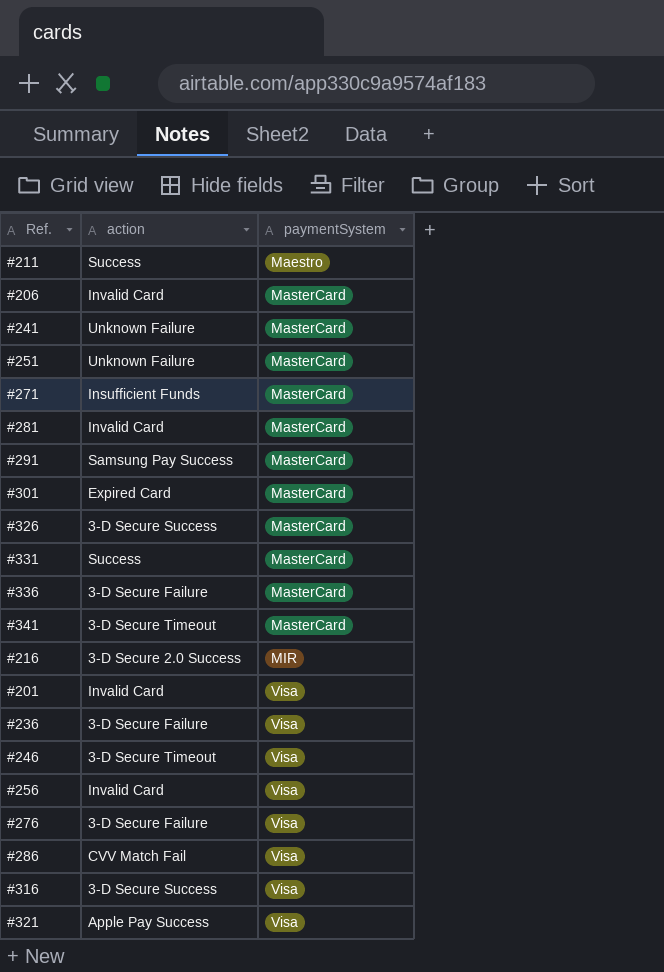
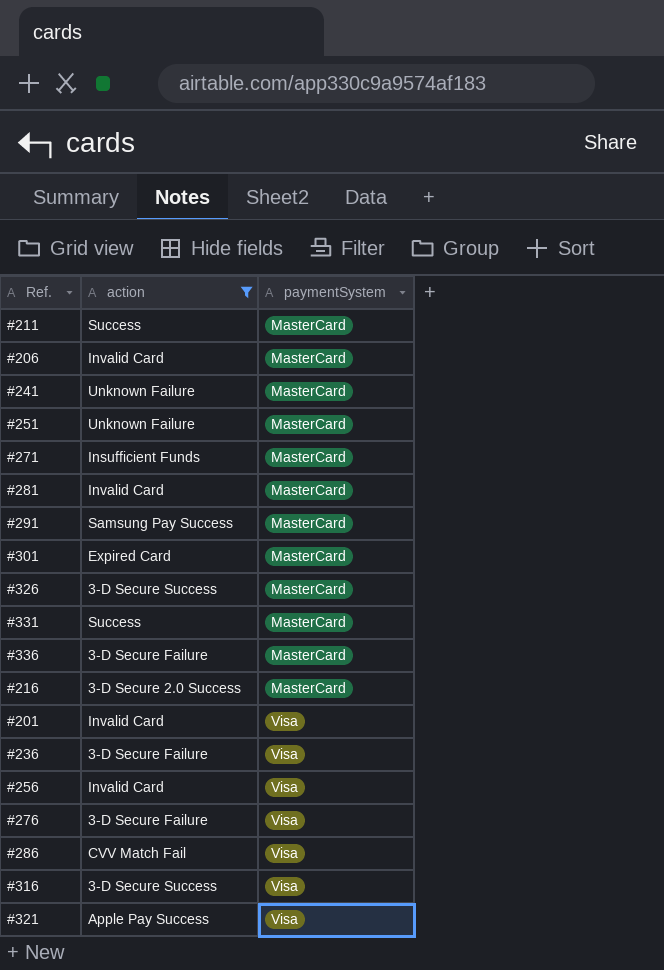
filter: none -> action != 3-D Secure Timeout
#211 | paymentSystem: Maestro -> MasterCard
#216 | paymentSystem: MIR -> MasterCard

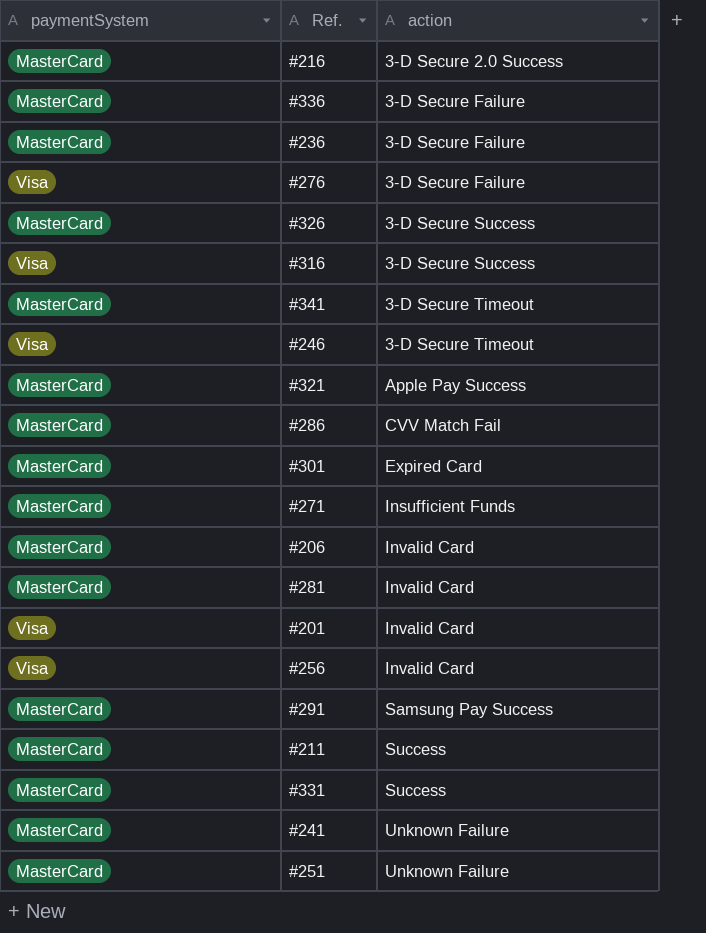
filter: action != 3-D Secure Timeout -> none
row order: paymentSystem ascending -> action ascending
column paymentSystem | position: 3 -> 1
#236 | paymentSystem: Visa -> MasterCard
#321 | paymentSystem: Visa -> MasterCard
#286 | paymentSystem: Visa -> MasterCard

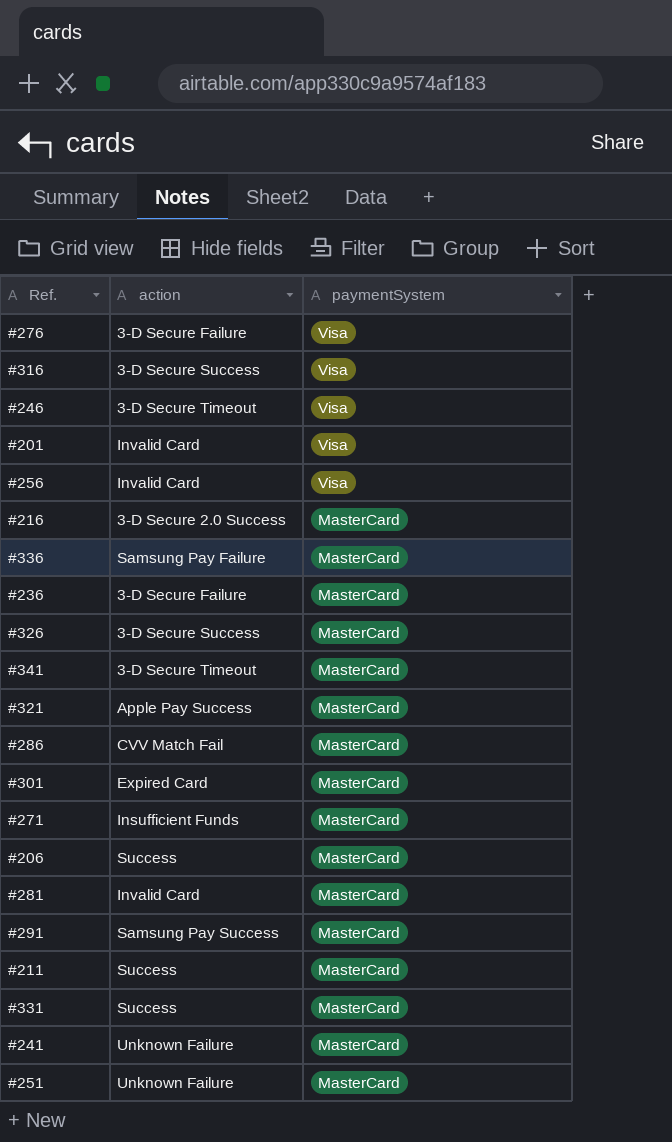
row order: action ascending -> paymentSystem descending
column paymentSystem | position: 1 -> 3
#336 | action: 3-D Secure Failure -> Samsung Pay Failure
#206 | action: Invalid Card -> Success

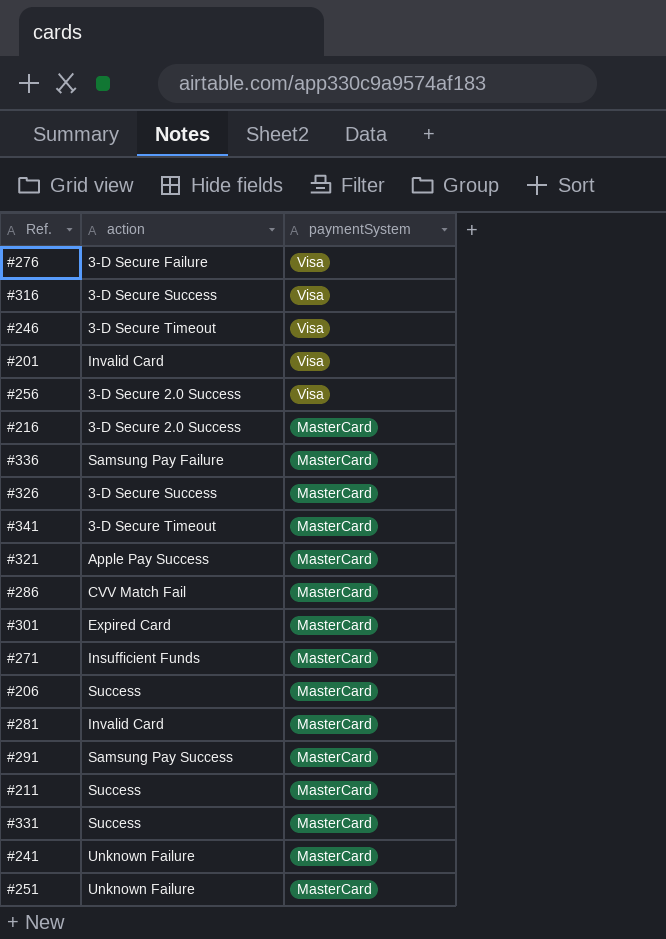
row #236: 3-D Secure Failure | MasterCard -> none
#256 | action: Invalid Card -> 3-D Secure 2.0 Success

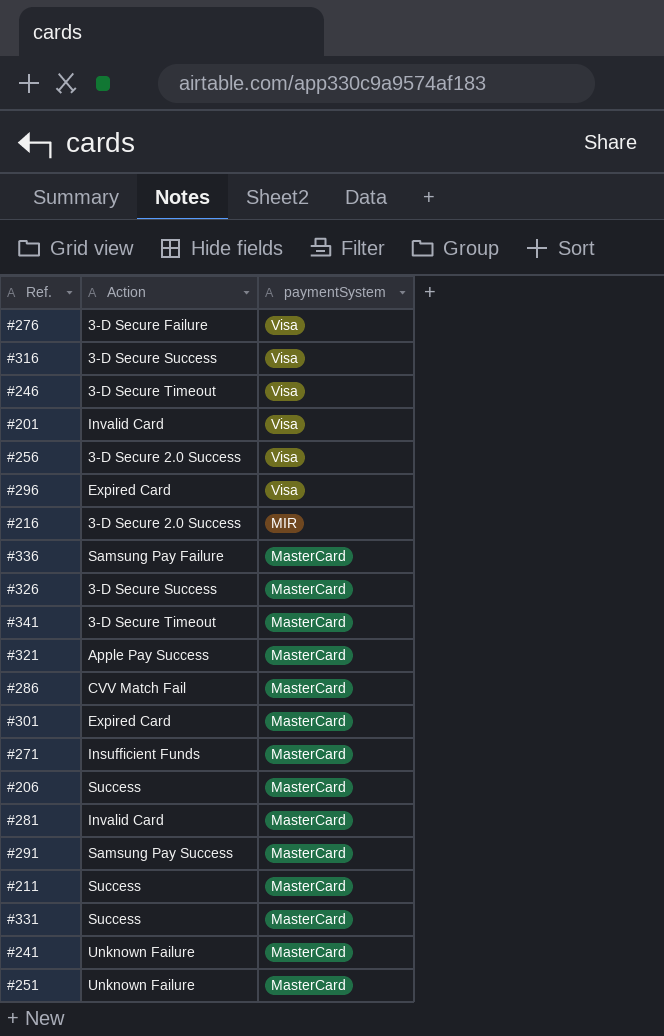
column name: action -> Action
row #296: none -> Expired Card | Visa
#216 | paymentSystem: MasterCard -> MIR

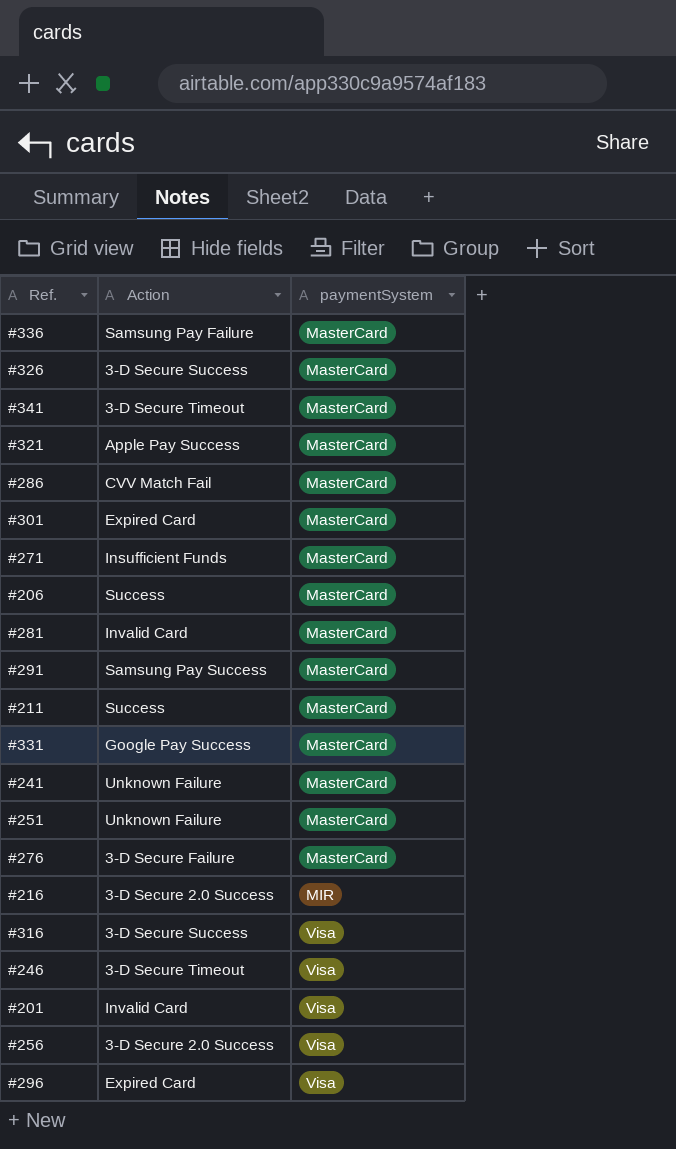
row order: paymentSystem descending -> paymentSystem ascending
#331 | Action: Success -> Google Pay Success
#276 | paymentSystem: Visa -> MasterCard

